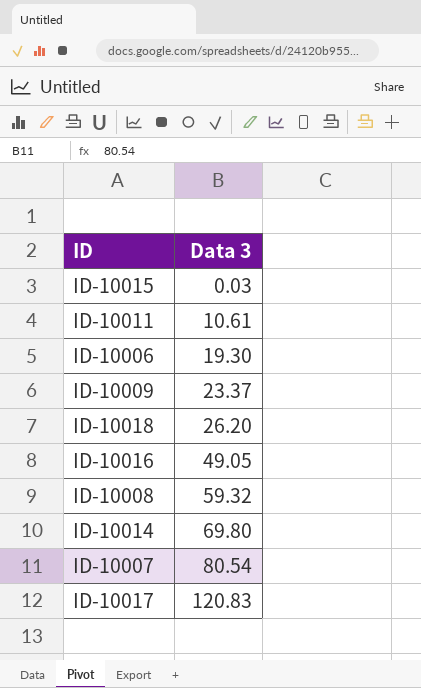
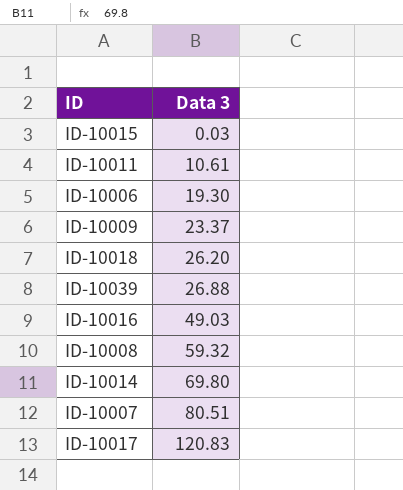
row ID-10039: none -> 26.88
ID-10016 | Data 3: 49.05 -> 49.03
ID-10007 | Data 3: 80.54 -> 80.51

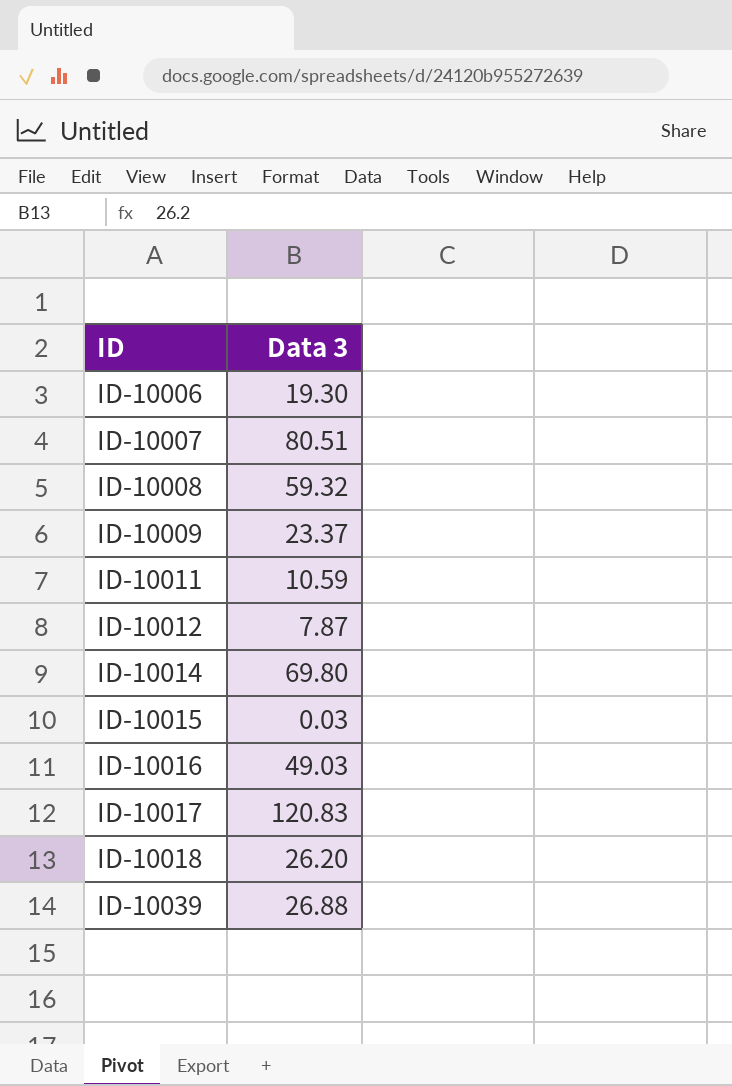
row order: Data 3 ascending -> ID ascending
ID-10011 | Data 3: 10.61 -> 10.59
row ID-10012: none -> 7.87

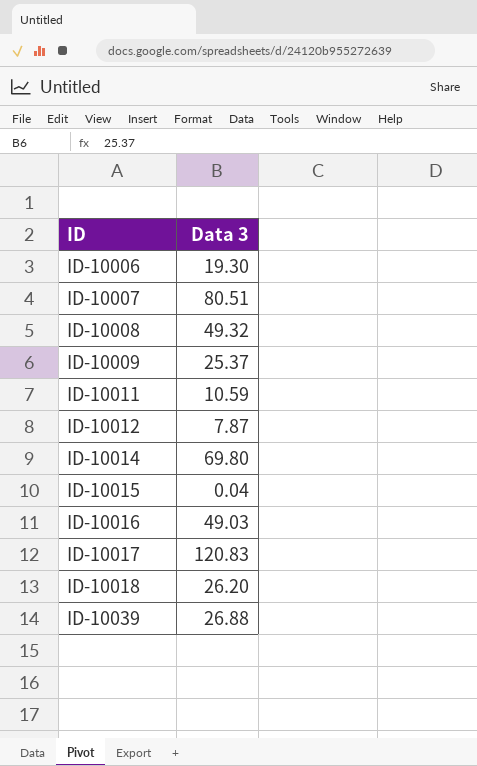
ID-10008 | Data 3: 59.32 -> 49.32
ID-10009 | Data 3: 23.37 -> 25.37
ID-10015 | Data 3: 0.03 -> 0.04

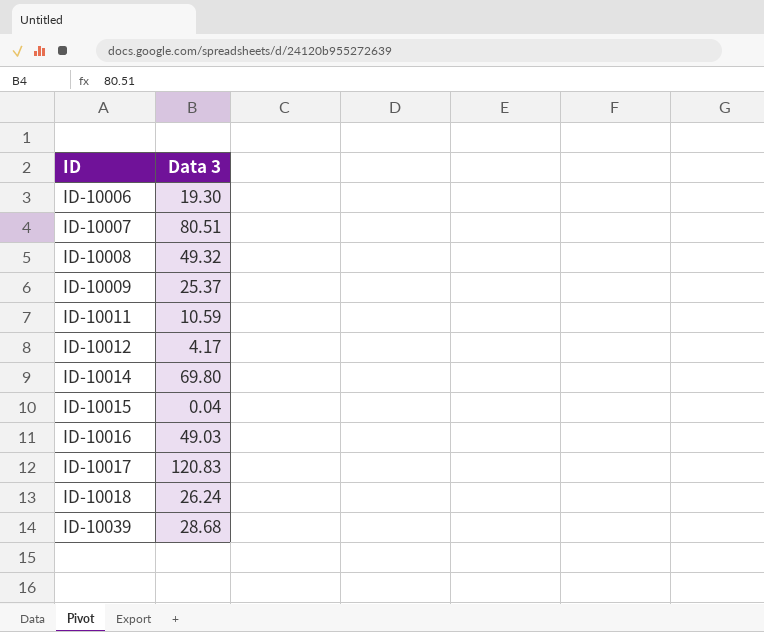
ID-10012 | Data 3: 7.87 -> 4.17
ID-10018 | Data 3: 26.20 -> 26.24
ID-10039 | Data 3: 26.88 -> 28.68

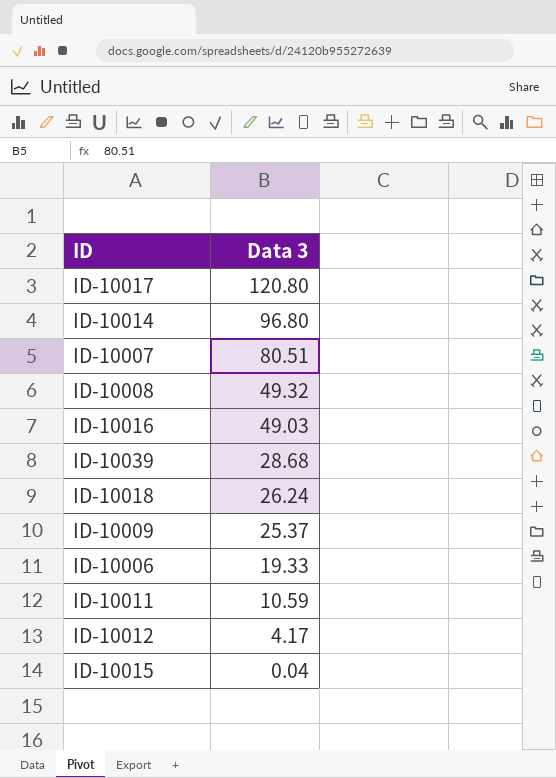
row order: ID ascending -> Data 3 descending
ID-10017 | Data 3: 120.83 -> 120.80
ID-10014 | Data 3: 69.80 -> 96.80
ID-10006 | Data 3: 19.30 -> 19.33

